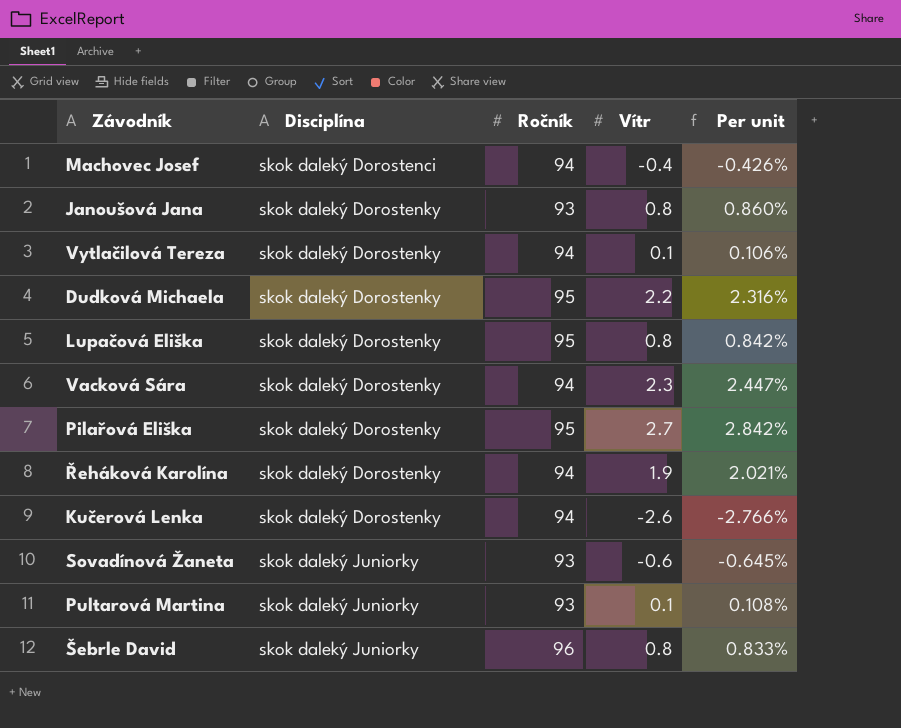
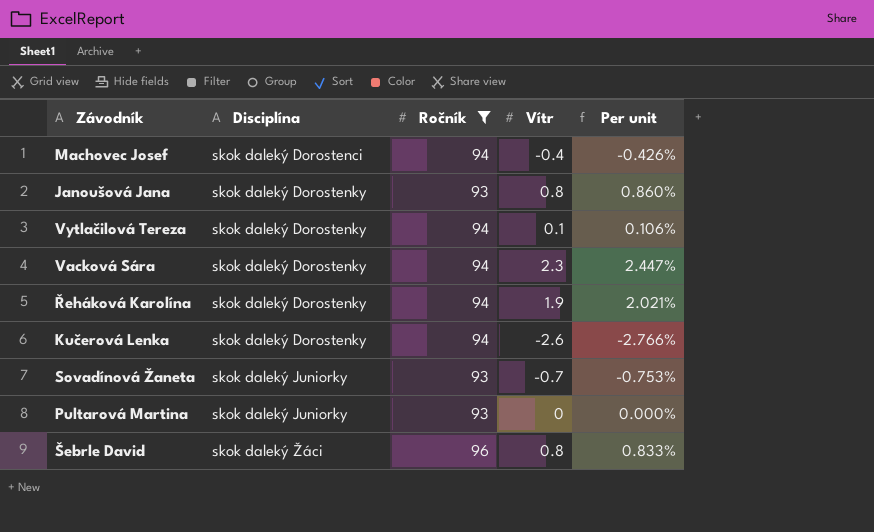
filter: none -> Ročník != 95
Sovadínová Žaneta | Vítr: -0.6 -> -0.7
Sovadínová Žaneta | Per unit: -0.645% -> -0.753%
Pultarová Martina | Vítr: 0.1 -> 0
Pultarová Martina | Per unit: 0.108% -> 0.000%
Šebrle David | Disciplína: skok daleký Juniorky -> skok daleký Žáci

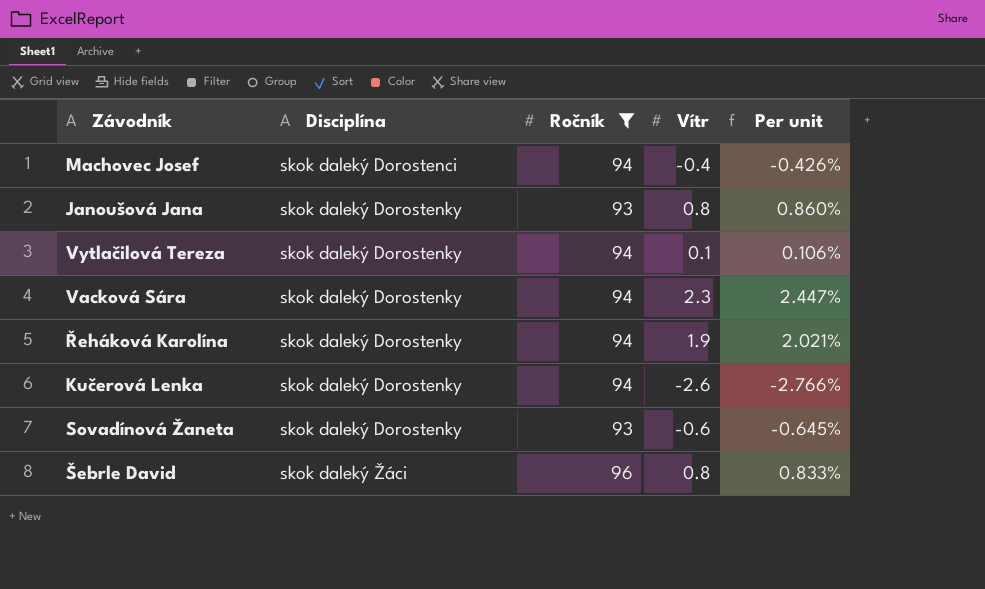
row Pultarová Martina: skok daleký Juniorky | 93 | 0 | 0.000% -> none
Sovadínová Žaneta | Disciplína: skok daleký Juniorky -> skok daleký Dorostenky
Sovadínová Žaneta | Vítr: -0.7 -> -0.6
Sovadínová Žaneta | Per unit: -0.753% -> -0.645%

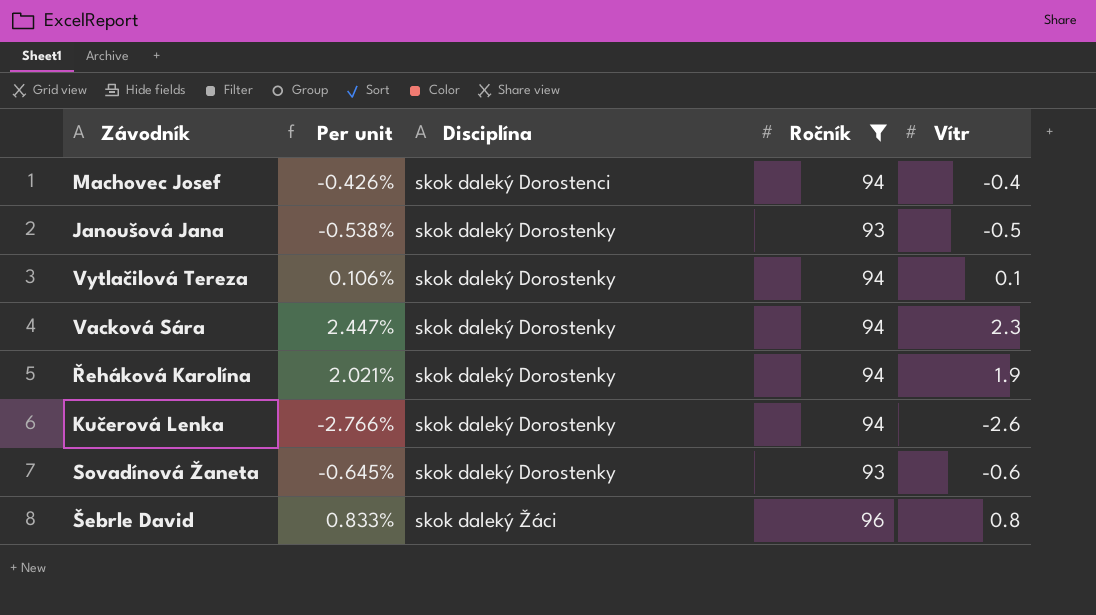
column Per unit | position: 5 -> 2
Janoušová Jana | Per unit: 0.860% -> -0.538%
Janoušová Jana | Vítr: 0.8 -> -0.5

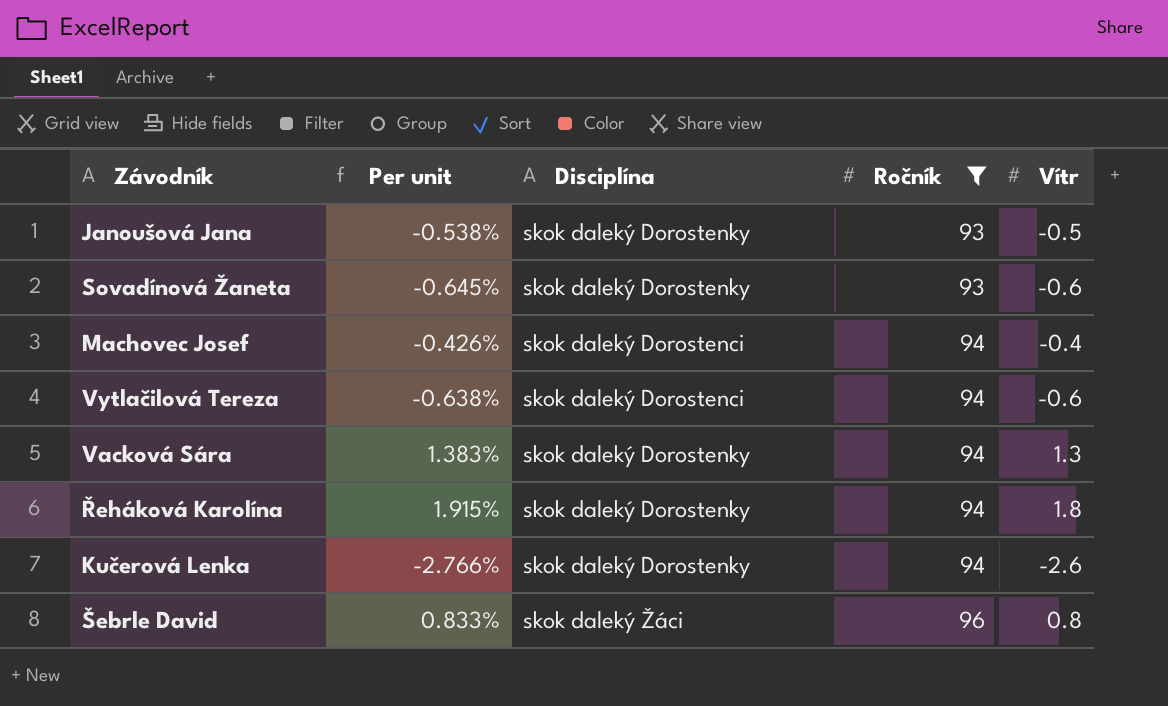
row order: Disciplína ascending -> Ročník ascending
Vytlačilová Tereza | Per unit: 0.106% -> -0.638%
Vytlačilová Tereza | Disciplína: skok daleký Dorostenky -> skok daleký Dorostenci
Vytlačilová Tereza | Vítr: 0.1 -> -0.6
Vacková Sára | Per unit: 2.447% -> 1.383%
Vacková Sára | Vítr: 2.3 -> 1.3
Řeháková Karolína | Per unit: 2.021% -> 1.915%
Řeháková Karolína | Vítr: 1.9 -> 1.8

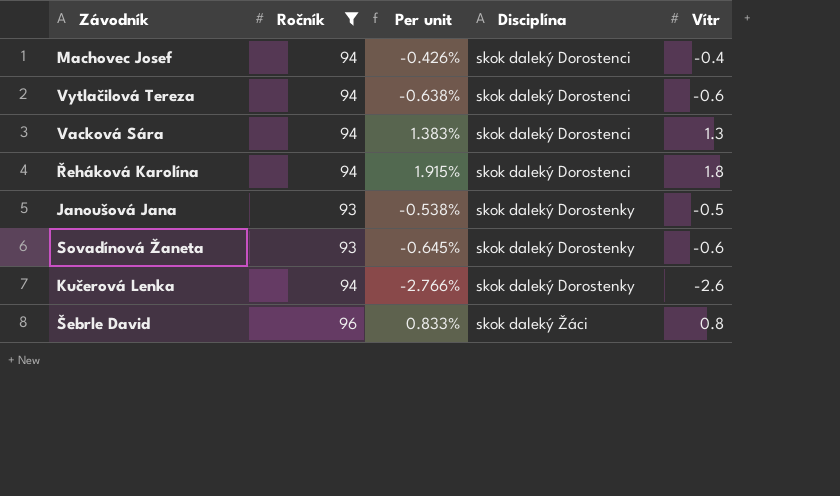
row order: Ročník ascending -> Disciplína ascending
column Ročník | position: 4 -> 2
Vacková Sára | Disciplína: skok daleký Dorostenky -> skok daleký Dorostenci
Řeháková Karolína | Disciplína: skok daleký Dorostenky -> skok daleký Dorostenci

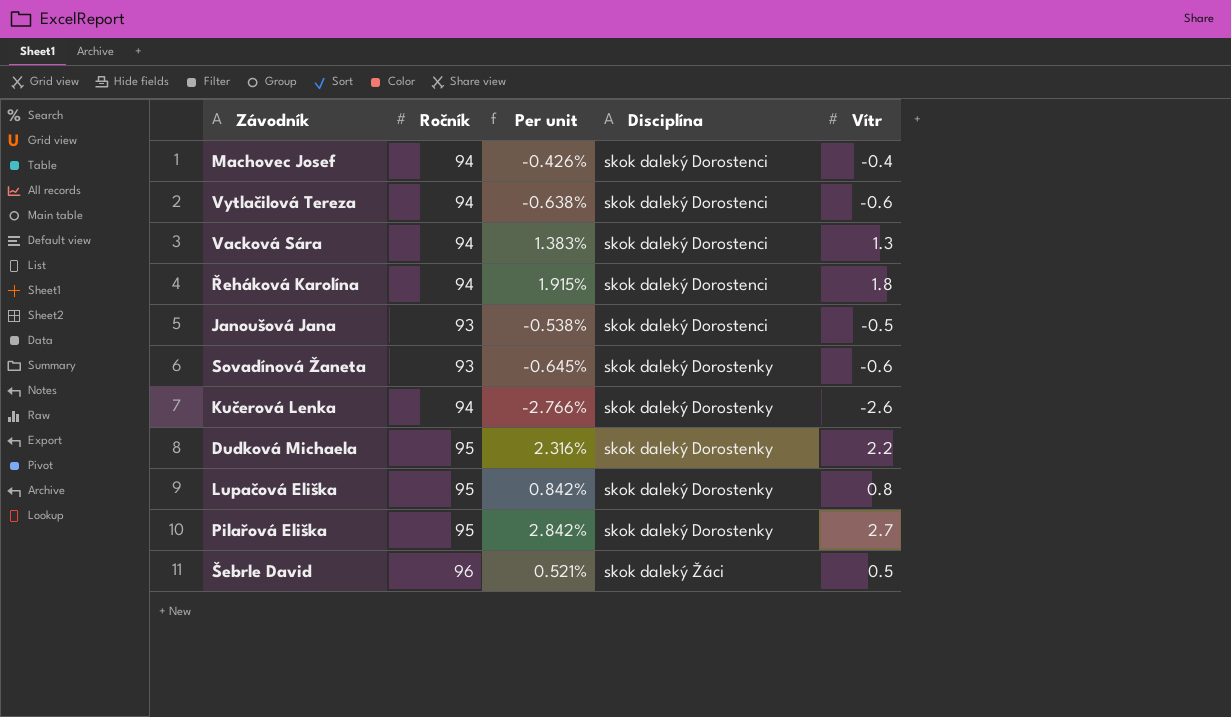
filter: Ročník != 95 -> none
Janoušová Jana | Disciplína: skok daleký Dorostenky -> skok daleký Dorostenci
Šebrle David | Per unit: 0.833% -> 0.521%
Šebrle David | Vítr: 0.8 -> 0.5

